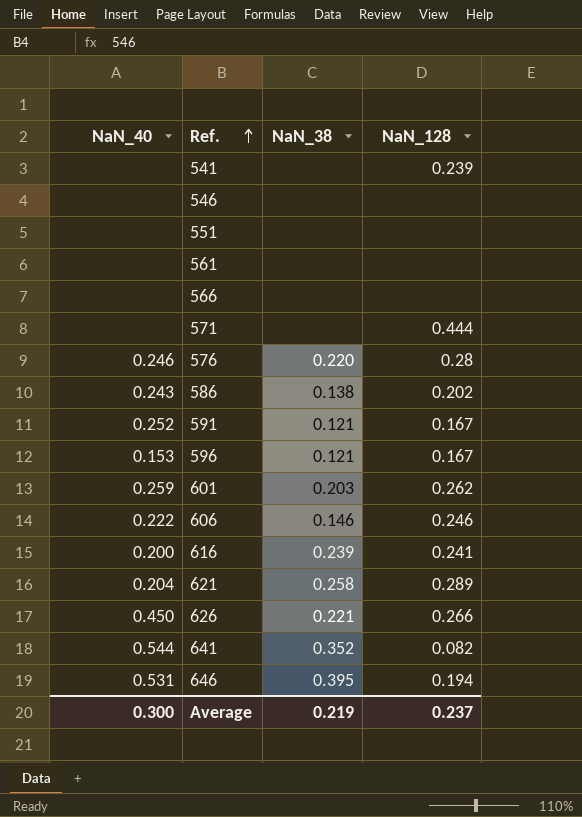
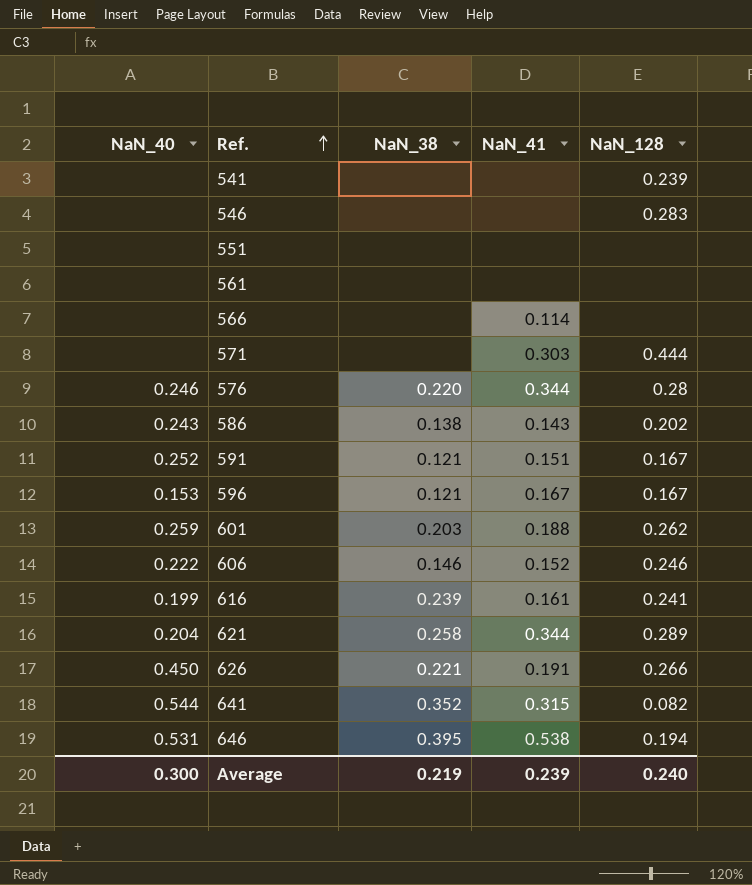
column NaN_41 | position: none -> 4
546 | NaN_128: none -> 0.283
616 | NaN_40: 0.200 -> 0.199
Average | NaN_128: 0.237 -> 0.240

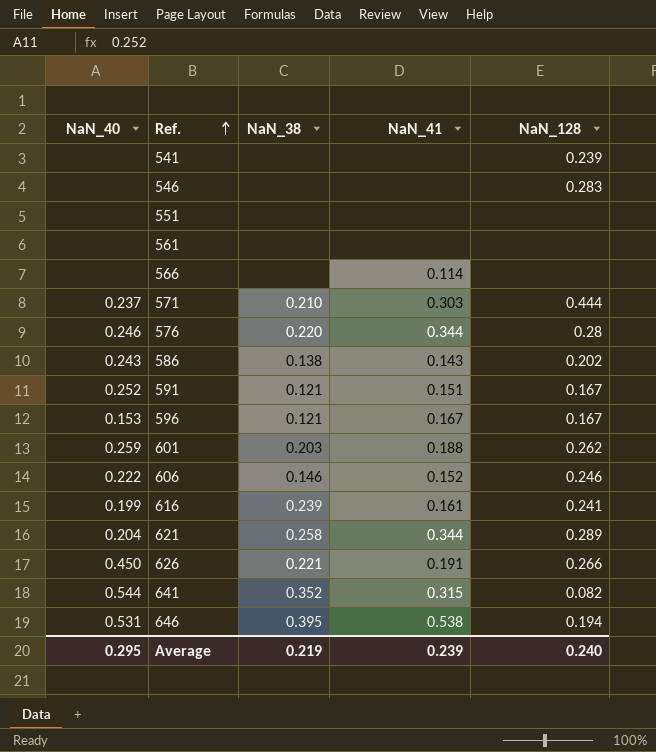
571 | NaN_40: none -> 0.237
571 | NaN_38: none -> 0.210
Average | NaN_40: 0.300 -> 0.295

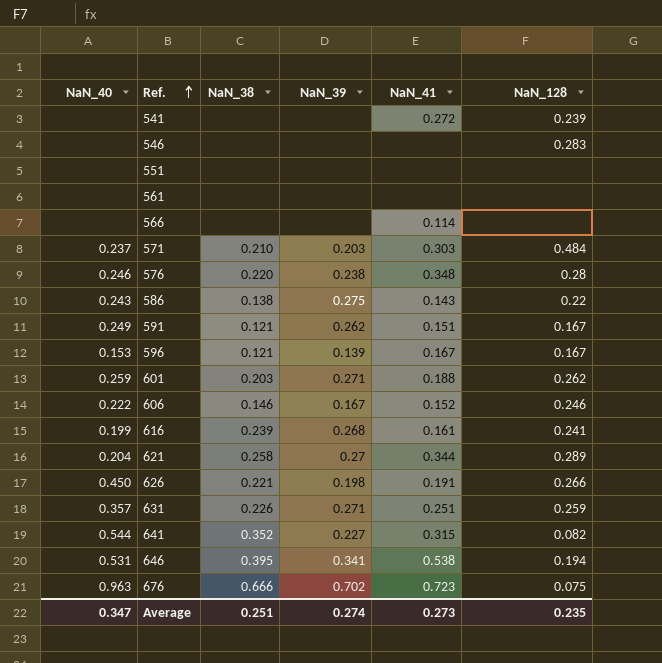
column NaN_39 | position: none -> 4
541 | NaN_41: none -> 0.272
571 | NaN_128: 0.444 -> 0.484
576 | NaN_41: 0.344 -> 0.348
586 | NaN_128: 0.202 -> 0.22
591 | NaN_40: 0.252 -> 0.249
row 631: none -> 0.357 | 0.226 | 0.271 | 0.251 | 0.259
row 676: none -> 0.963 | 0.666 | 0.702 | 0.723 | 0.075
Average | NaN_40: 0.295 -> 0.347
Average | NaN_38: 0.219 -> 0.251
Average | NaN_41: 0.239 -> 0.273
Average | NaN_128: 0.240 -> 0.235

